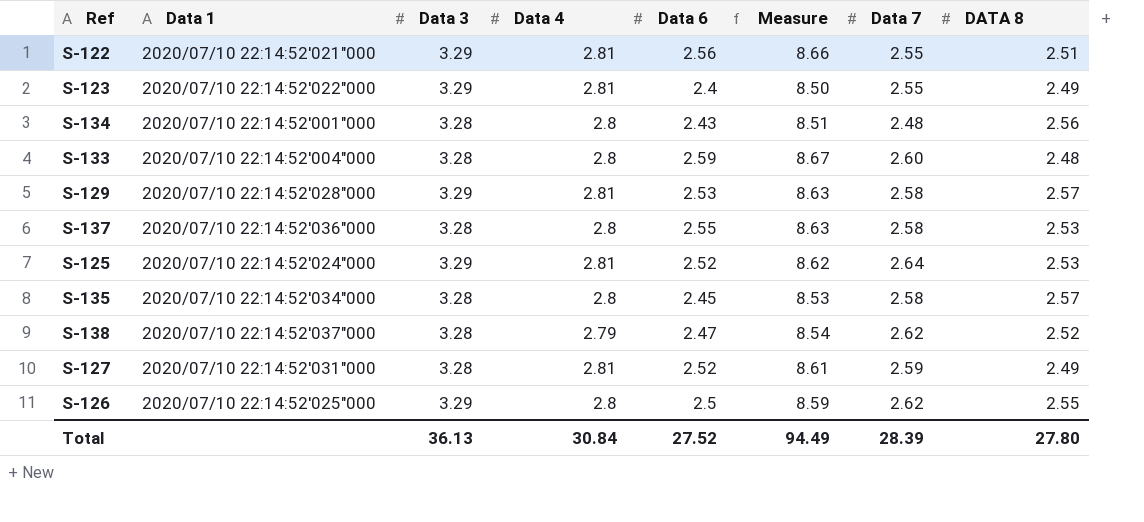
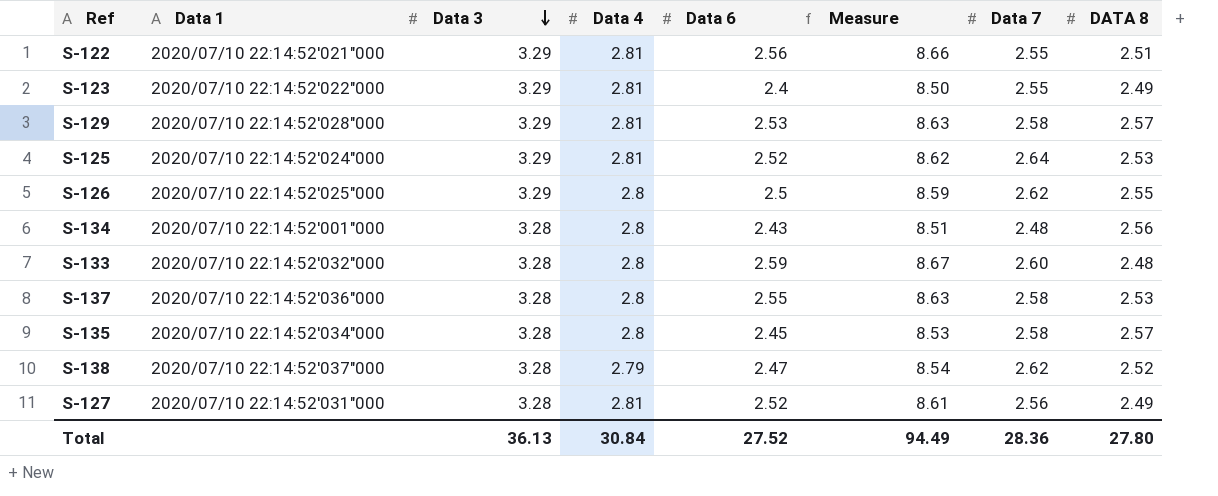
row order: none -> Data 3 descending
S-133 | Data 1: 2020/07/10 22:14:52'004"000 -> 2020/07/10 22:14:52'032"000
S-127 | Data 7: 2.59 -> 2.56
Total | Data 7: 28.39 -> 28.36

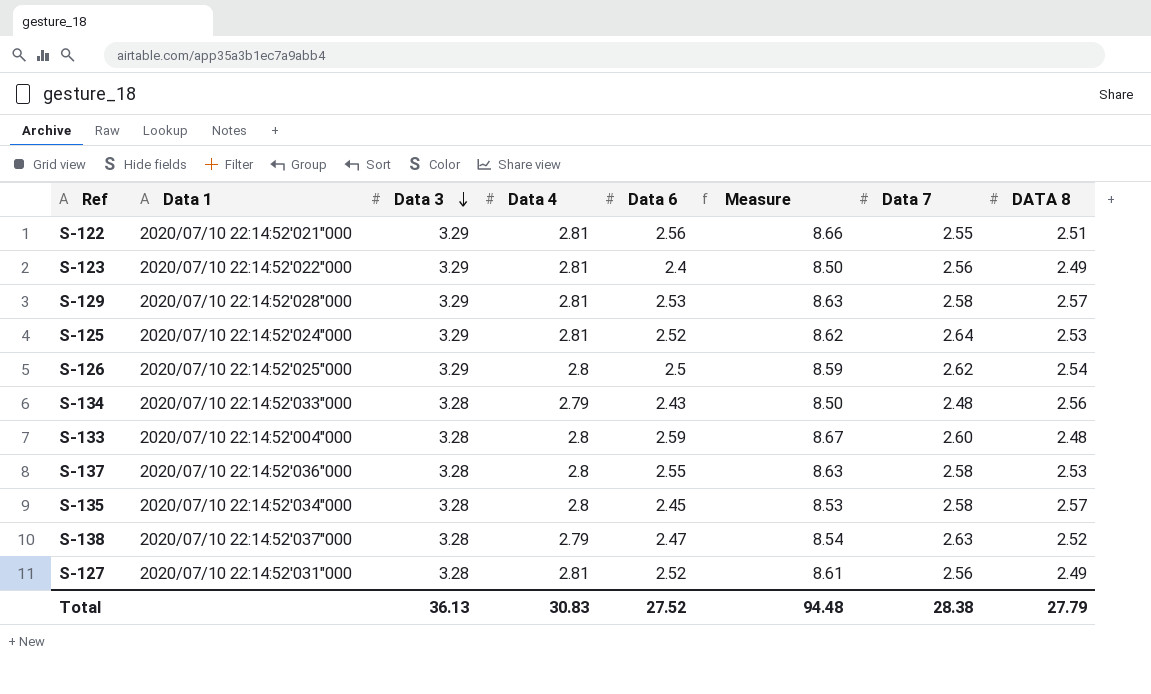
S-123 | Data 7: 2.55 -> 2.56
S-126 | DATA 8: 2.55 -> 2.54
S-134 | Data 1: 2020/07/10 22:14:52'001"000 -> 2020/07/10 22:14:52'033"000
S-134 | Data 4: 2.8 -> 2.79
S-134 | Measure: 8.51 -> 8.50
S-133 | Data 1: 2020/07/10 22:14:52'032"000 -> 2020/07/10 22:14:52'004"000
S-138 | Data 7: 2.62 -> 2.63
Total | Data 4: 30.84 -> 30.83
Total | Measure: 94.49 -> 94.48
Total | Data 7: 28.36 -> 28.38
Total | DATA 8: 27.80 -> 27.79

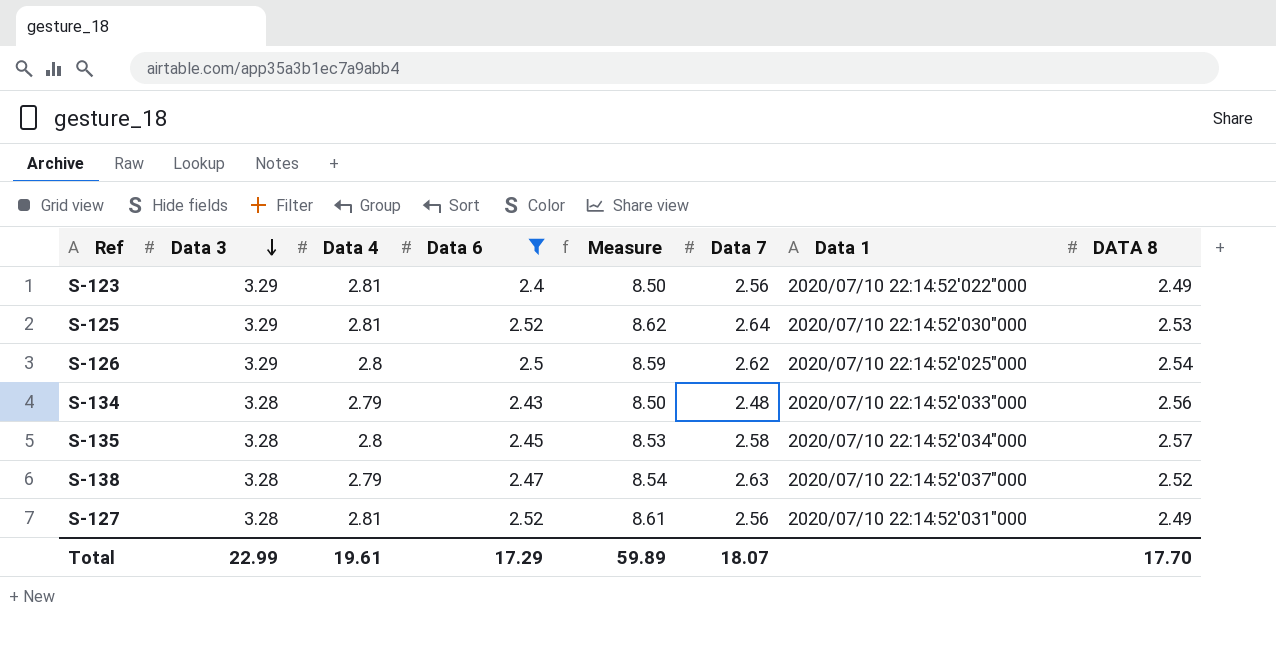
filter: none -> Data 6 <= 2.52
column Data 1 | position: 2 -> 7
S-125 | Data 1: 2020/07/10 22:14:52'024"000 -> 2020/07/10 22:14:52'030"000
Total | Data 3: 36.13 -> 22.99
Total | Data 4: 30.83 -> 19.61
Total | Data 6: 27.52 -> 17.29
Total | Measure: 94.48 -> 59.89
Total | Data 7: 28.38 -> 18.07
Total | DATA 8: 27.79 -> 17.70

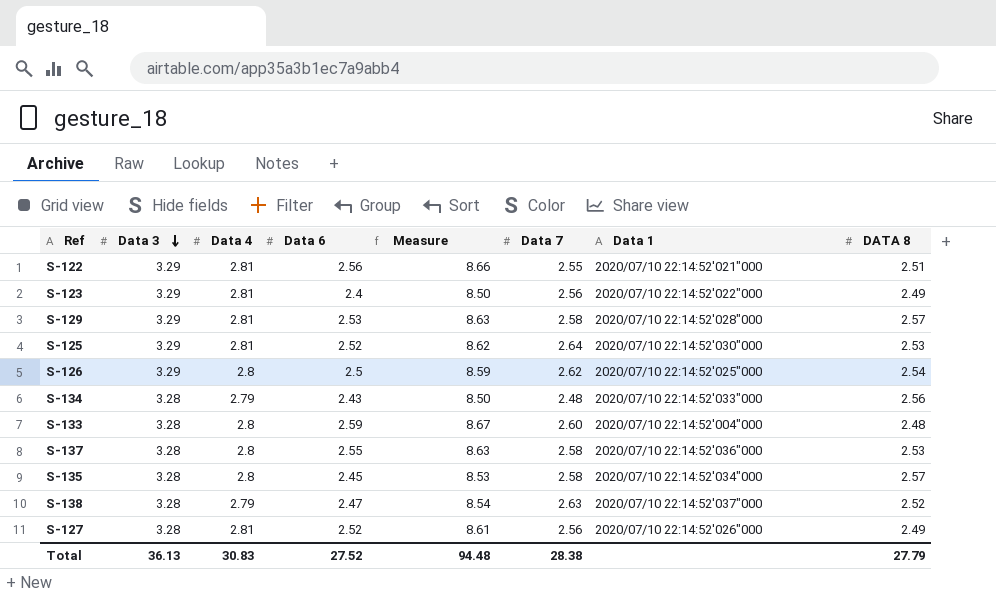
filter: Data 6 <= 2.52 -> none
S-127 | Data 1: 2020/07/10 22:14:52'031"000 -> 2020/07/10 22:14:52'026"000
Total | Data 3: 22.99 -> 36.13
Total | Data 4: 19.61 -> 30.83
Total | Data 6: 17.29 -> 27.52
Total | Measure: 59.89 -> 94.48
Total | Data 7: 18.07 -> 28.38
Total | DATA 8: 17.70 -> 27.79

